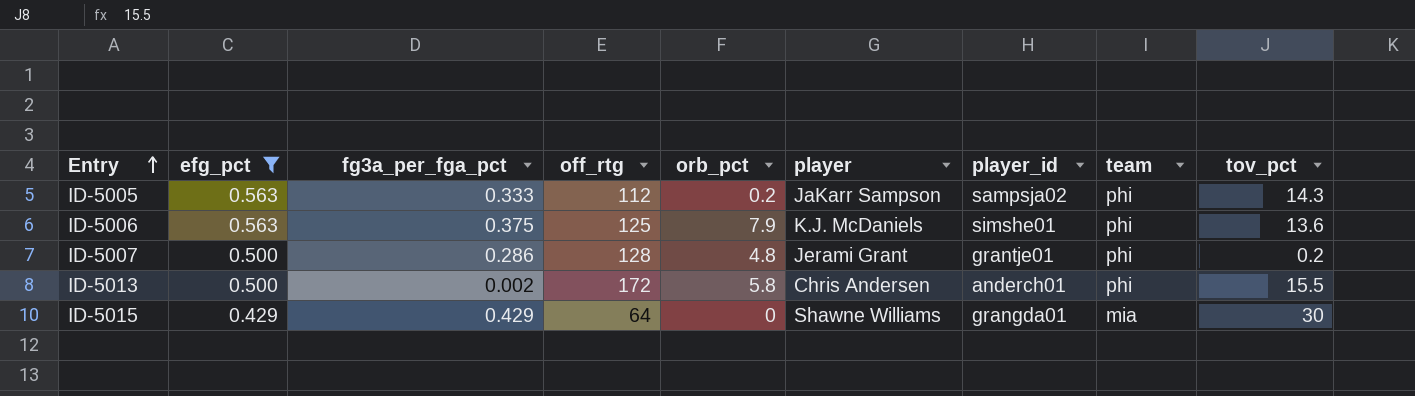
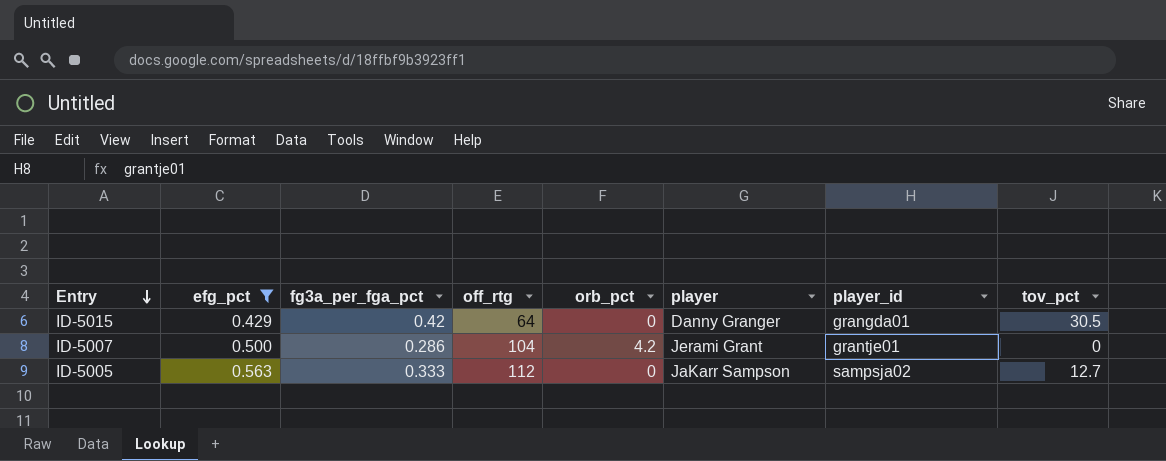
row order: Entry ascending -> Entry descending
column team | position: 8 -> none
row ID-5006: 0.563 | 0.375 | 125 | 7.9 | K.J. McDaniels | simshe01 | phi | 13.6 -> none
row ID-5013: 0.500 | 0.002 | 172 | 5.8 | Chris Andersen | anderch01 | phi | 15.5 -> none
ID-5015 | fg3a_per_fga_pct: 0.429 -> 0.42
ID-5015 | player: Shawne Williams -> Danny Granger
ID-5015 | tov_pct: 30 -> 30.5
ID-5007 | off_rtg: 128 -> 104
ID-5007 | orb_pct: 4.8 -> 4.2
ID-5007 | tov_pct: 0.2 -> 0
ID-5005 | orb_pct: 0.2 -> 0
ID-5005 | tov_pct: 14.3 -> 12.7

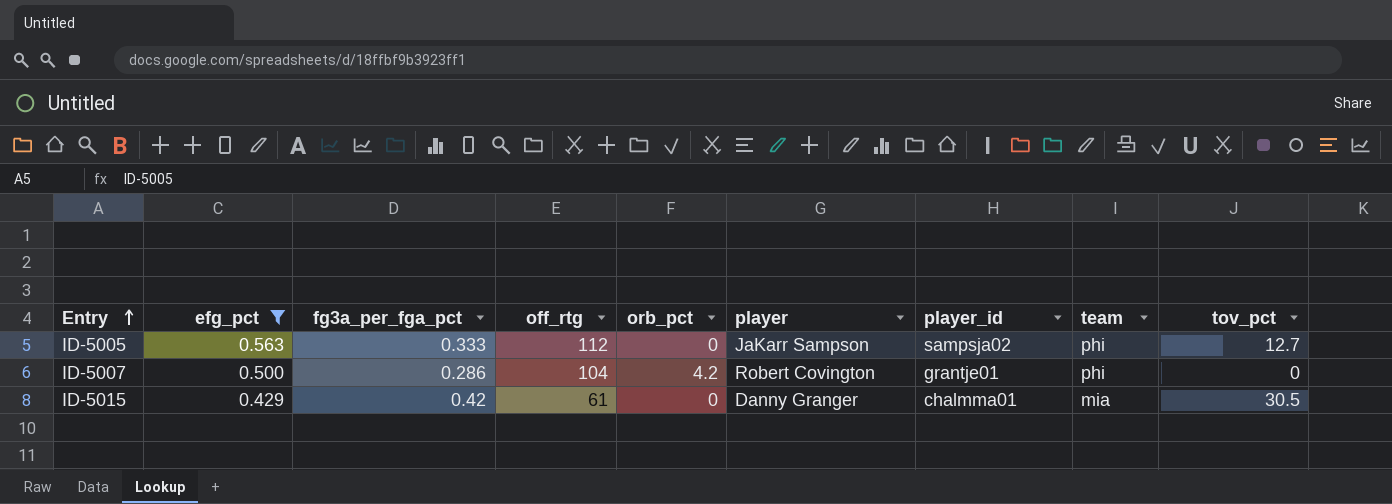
row order: Entry descending -> Entry ascending
column team | position: none -> 8
ID-5007 | player: Jerami Grant -> Robert Covington
ID-5015 | off_rtg: 64 -> 61
ID-5015 | player_id: grangda01 -> chalmma01

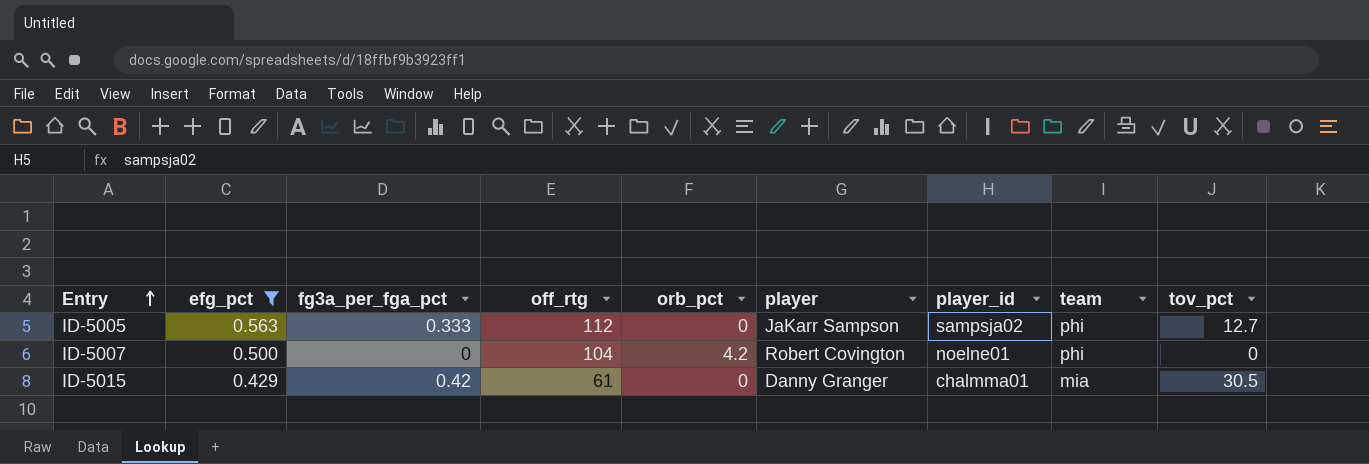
ID-5007 | fg3a_per_fga_pct: 0.286 -> 0
ID-5007 | player_id: grantje01 -> noelne01

